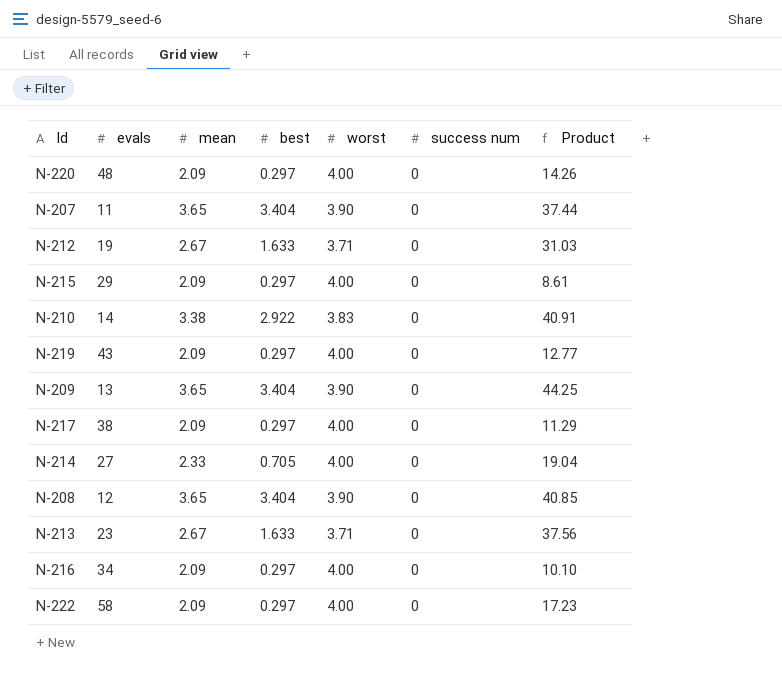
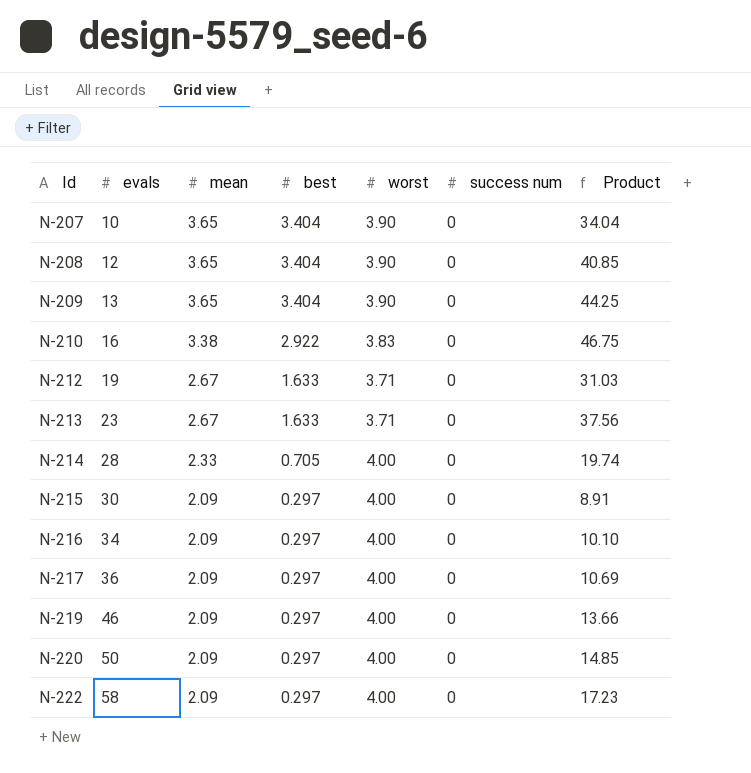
row order: none -> Id ascending
N-207 | evals: 11 -> 10
N-207 | Product: 37.44 -> 34.04
N-210 | evals: 14 -> 16
N-210 | Product: 40.91 -> 46.75
N-214 | evals: 27 -> 28
N-214 | Product: 19.04 -> 19.74
N-215 | evals: 29 -> 30
N-215 | Product: 8.61 -> 8.91
N-217 | evals: 38 -> 36
N-217 | Product: 11.29 -> 10.69
N-219 | evals: 43 -> 46
N-219 | Product: 12.77 -> 13.66
N-220 | evals: 48 -> 50
N-220 | Product: 14.26 -> 14.85

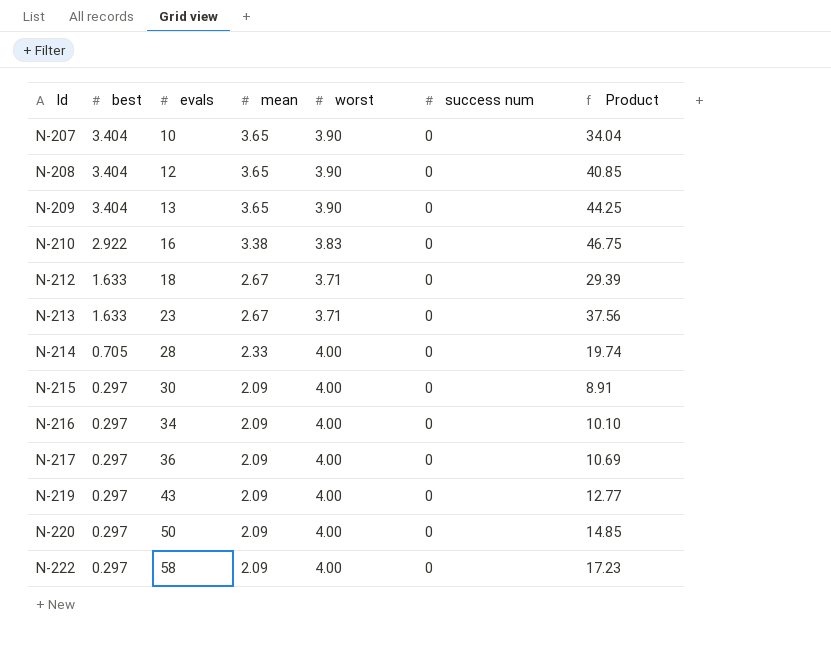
column best | position: 4 -> 2
N-212 | evals: 19 -> 18
N-212 | Product: 31.03 -> 29.39
N-219 | evals: 46 -> 43
N-219 | Product: 13.66 -> 12.77

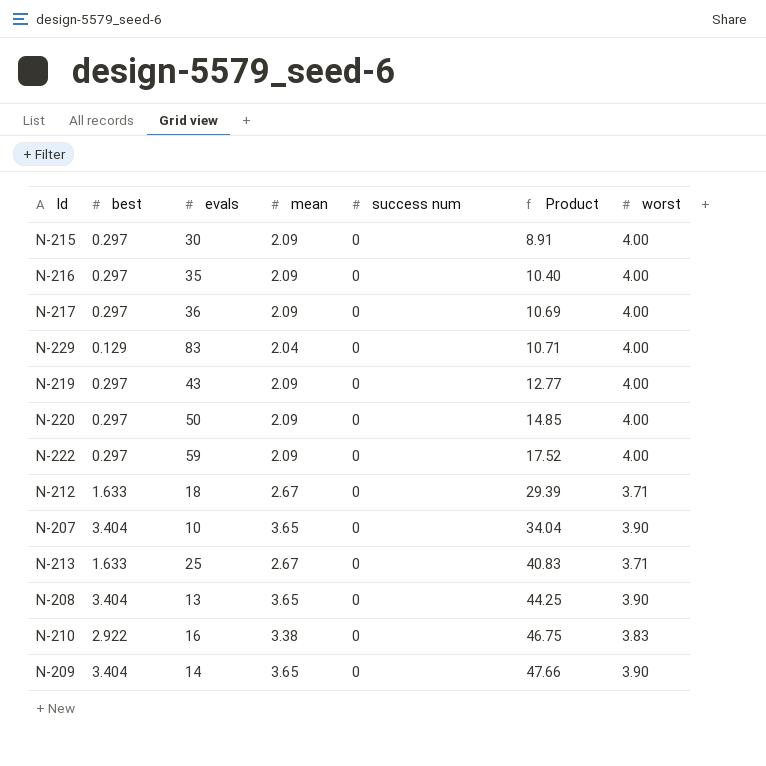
row order: Id ascending -> Product ascending
column worst | position: 5 -> 7
row N-214: 0.705 | 28 | 2.33 | 4.00 | 0 | 19.74 -> none
N-216 | evals: 34 -> 35
N-216 | Product: 10.10 -> 10.40
row N-229: none -> 0.129 | 83 | 2.04 | 0 | 10.71 | 4.00
N-222 | evals: 58 -> 59
N-222 | Product: 17.23 -> 17.52
N-213 | evals: 23 -> 25
N-213 | Product: 37.56 -> 40.83
N-208 | evals: 12 -> 13
N-208 | Product: 40.85 -> 44.25
N-209 | evals: 13 -> 14
N-209 | Product: 44.25 -> 47.66

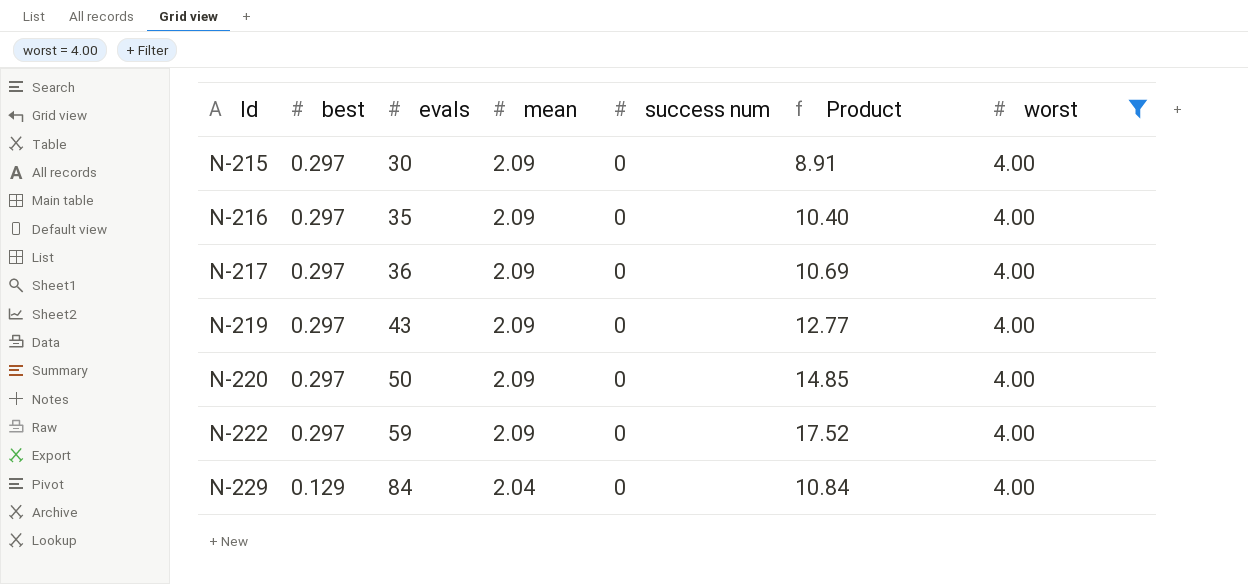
filter: none -> worst = 4.00
row order: Product ascending -> Id ascending
N-229 | evals: 83 -> 84
N-229 | Product: 10.71 -> 10.84

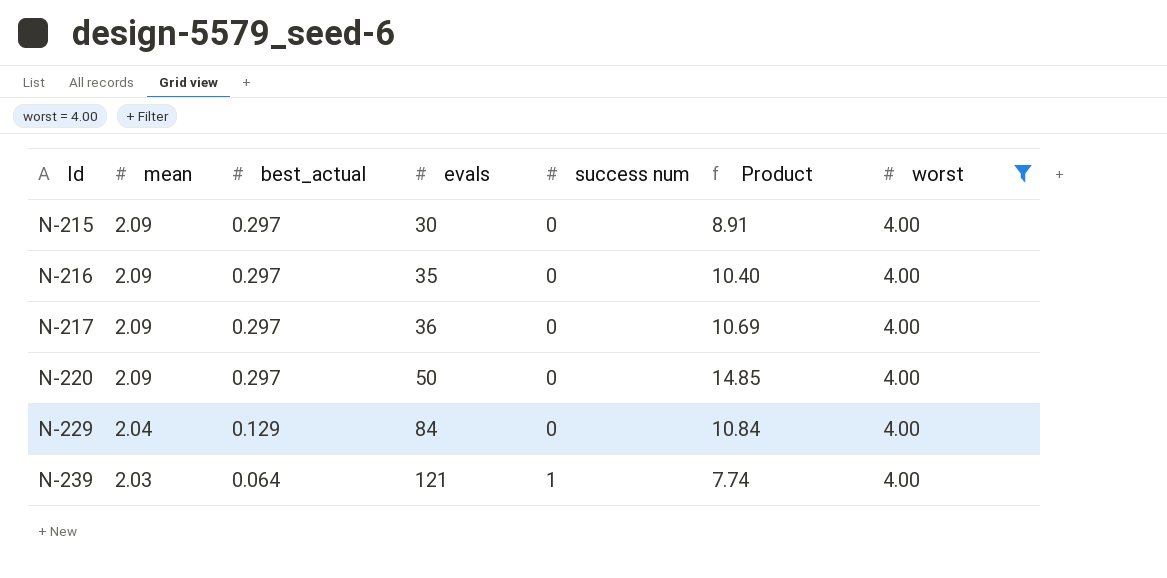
column mean | position: 4 -> 2
column name: best -> best_actual
row N-219: 0.297 | 43 | 2.09 | 0 | 12.77 | 4.00 -> none
row N-222: 0.297 | 59 | 2.09 | 0 | 17.52 | 4.00 -> none
row N-239: none -> 2.03 | 0.064 | 121 | 1 | 7.74 | 4.00

